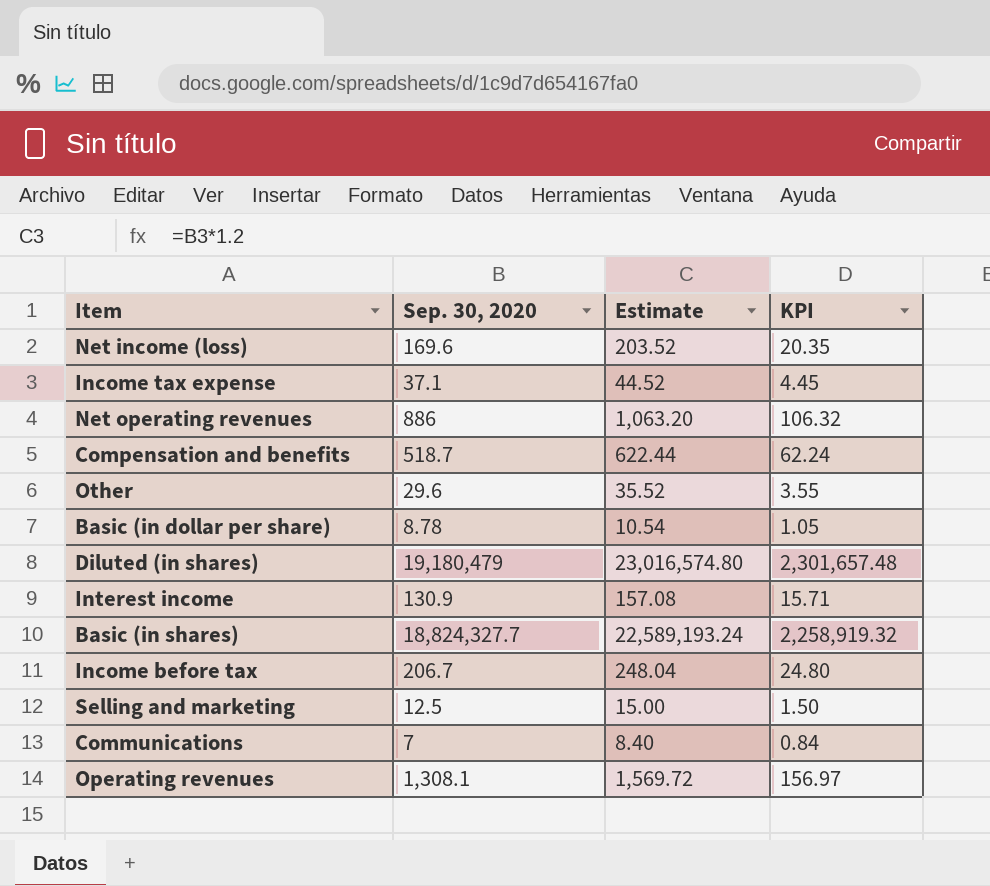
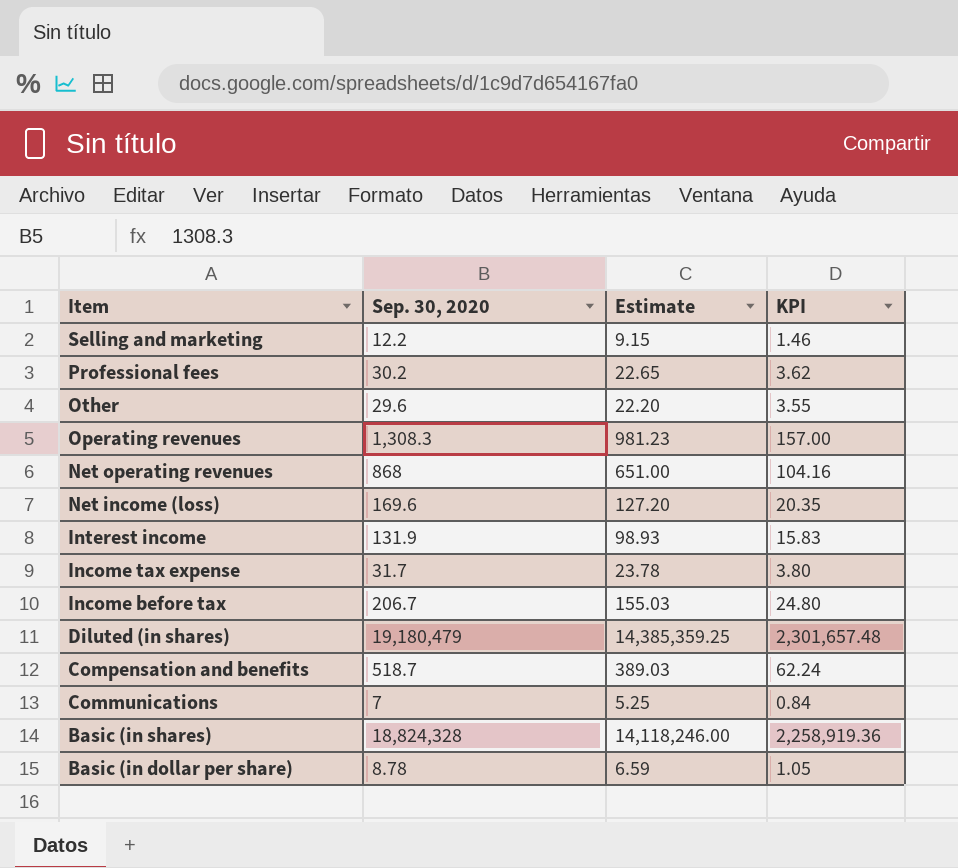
row order: none -> Item descending
column Estimate | formula: [Sep. 30, 2020] * 1.2 -> [Sep. 30, 2020] * 0.75
Selling and marketing | Sep. 30, 2020: 12.5 -> 12.2
Selling and marketing | KPI: 1.50 -> 1.46
row Professional fees: none -> 30.2 | 22.65 | 3.62
Operating revenues | Sep. 30, 2020: 1,308.1 -> 1,308.3
Operating revenues | KPI: 156.97 -> 157.00
Net operating revenues | Sep. 30, 2020: 886 -> 868
Net operating revenues | KPI: 106.32 -> 104.16
Interest income | Sep. 30, 2020: 130.9 -> 131.9
Interest income | KPI: 15.71 -> 15.83
Income tax expense | Sep. 30, 2020: 37.1 -> 31.7
Income tax expense | KPI: 4.45 -> 3.80
Basic (in shares) | Sep. 30, 2020: 18,824,327.7 -> 18,824,328
Basic (in shares) | KPI: 2,258,919.32 -> 2,258,919.36

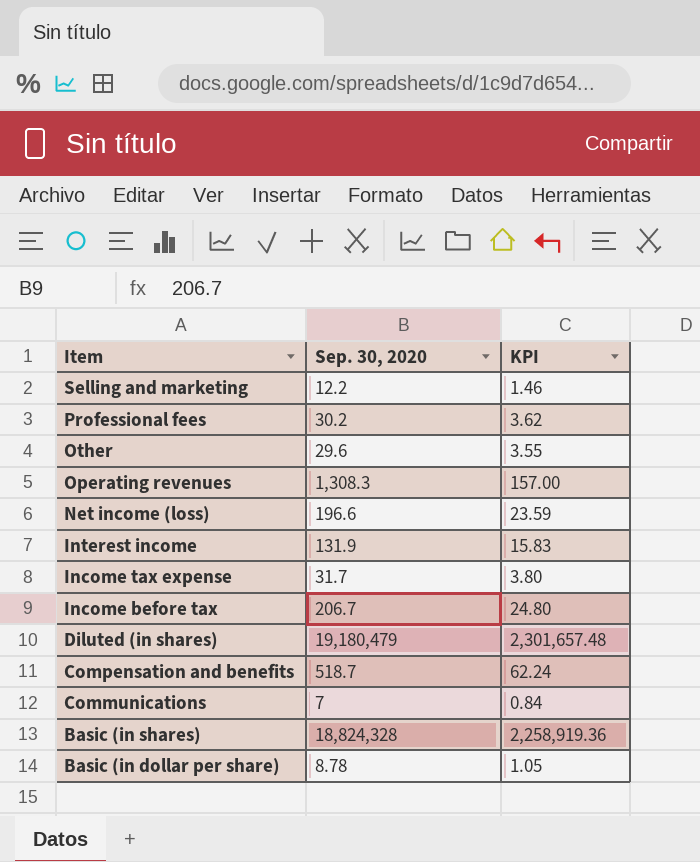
column Estimate | formula: [Sep. 30, 2020] * 0.75 -> none
row Net operating revenues: 868 | 651.00 | 104.16 -> none
Net income (loss) | Sep. 30, 2020: 169.6 -> 196.6
Net income (loss) | KPI: 20.35 -> 23.59

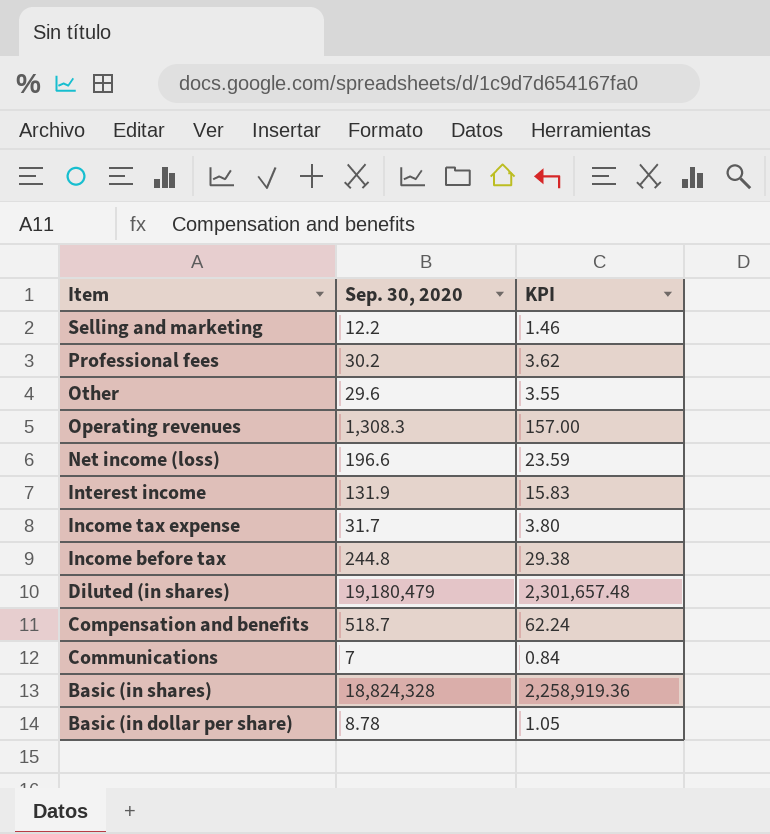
Income before tax | Sep. 30, 2020: 206.7 -> 244.8
Income before tax | KPI: 24.80 -> 29.38

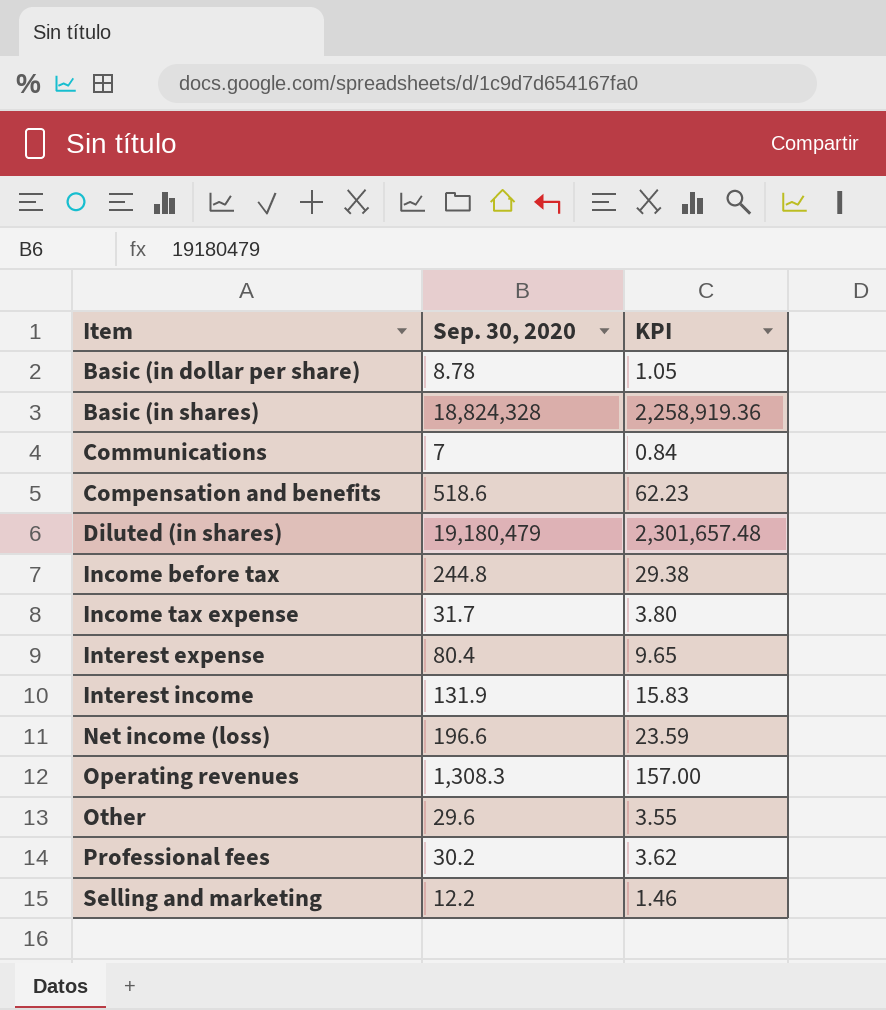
row order: Item descending -> Item ascending
Compensation and benefits | Sep. 30, 2020: 518.7 -> 518.6
Compensation and benefits | KPI: 62.24 -> 62.23
row Interest expense: none -> 80.4 | 9.65

